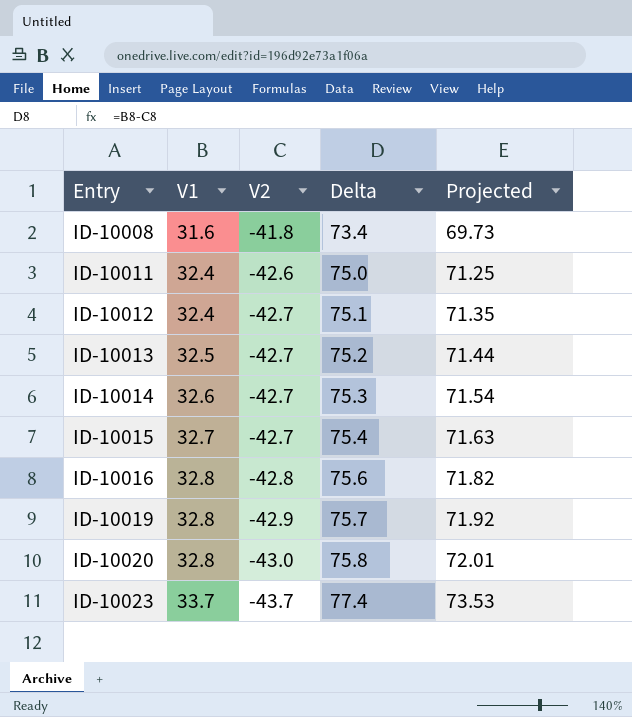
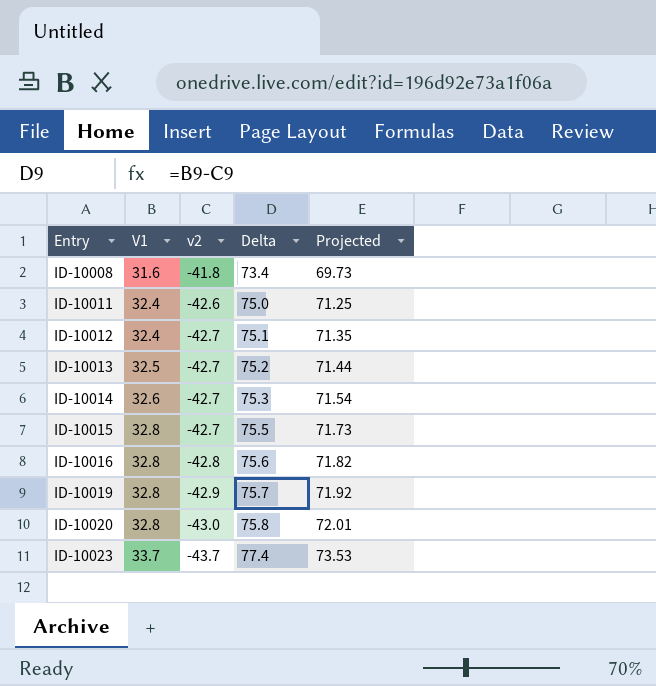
column name: V2 -> v2
ID-10015 | V1: 32.7 -> 32.8
ID-10015 | Delta: 75.4 -> 75.5
ID-10015 | Projected: 71.63 -> 71.73

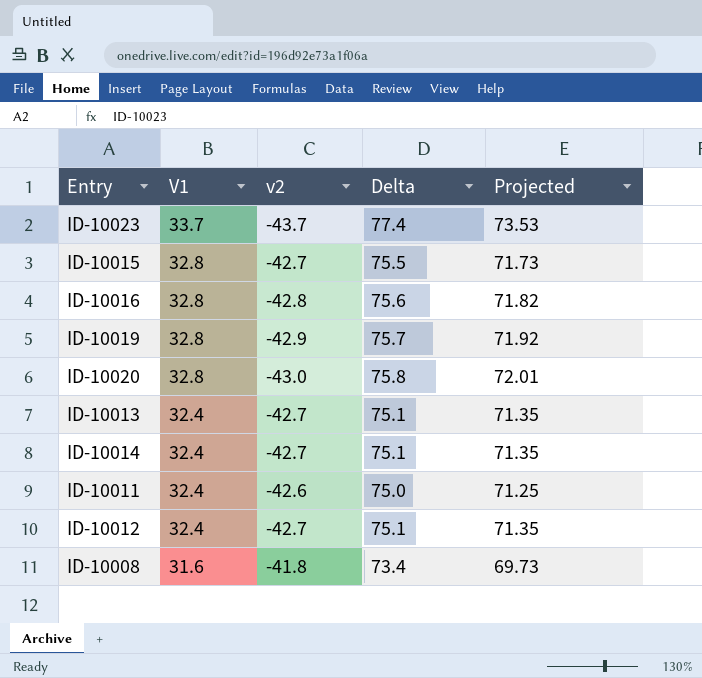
row order: Entry ascending -> V1 descending
ID-10013 | V1: 32.5 -> 32.4
ID-10013 | Delta: 75.2 -> 75.1
ID-10013 | Projected: 71.44 -> 71.35
ID-10014 | V1: 32.6 -> 32.4
ID-10014 | Delta: 75.3 -> 75.1
ID-10014 | Projected: 71.54 -> 71.35

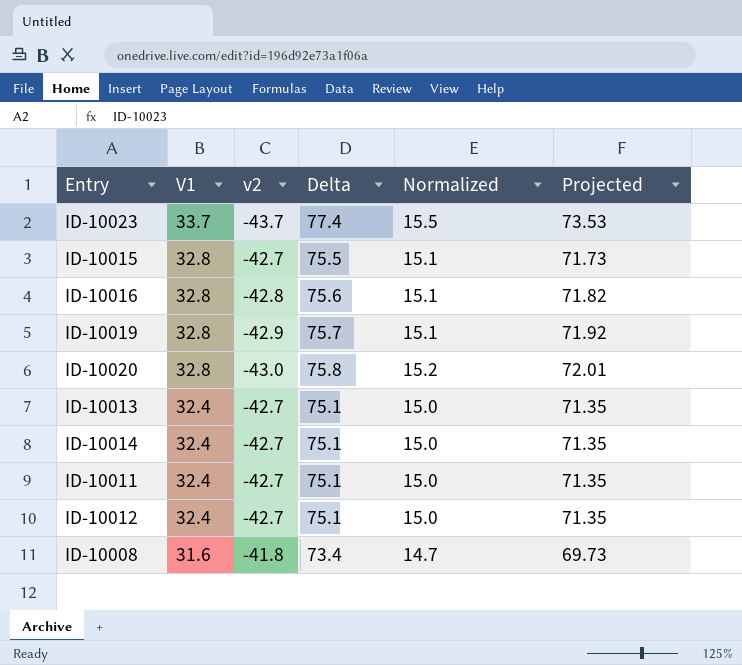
column Normalized | formula: none -> [Delta] * 0.2
ID-10011 | v2: -42.6 -> -42.7
ID-10011 | Delta: 75.0 -> 75.1
ID-10011 | Projected: 71.25 -> 71.35

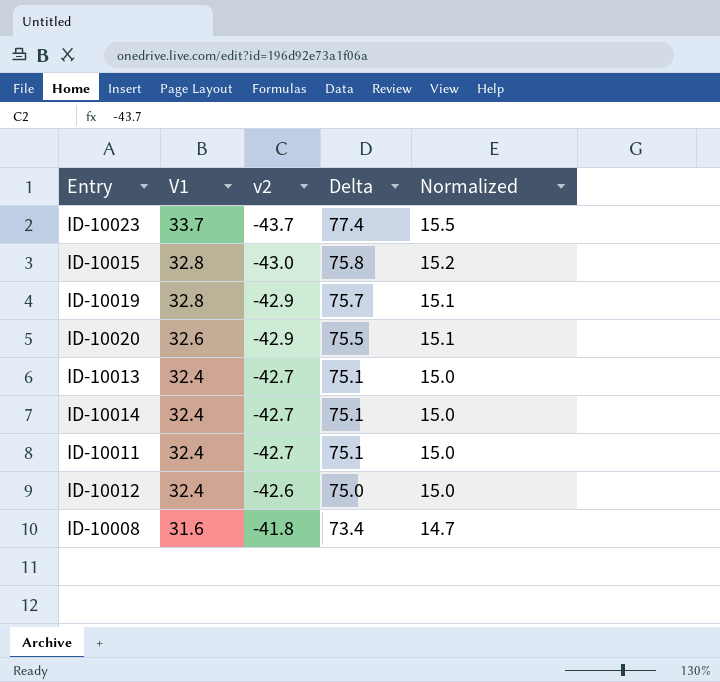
column Projected | formula: [Delta] * 0.95 -> none
row ID-10016: 32.8 | -42.8 | 75.6 | 15.1 | 71.82 -> none
ID-10015 | v2: -42.7 -> -43.0
ID-10015 | Delta: 75.5 -> 75.8
ID-10015 | Normalized: 15.1 -> 15.2
ID-10020 | V1: 32.8 -> 32.6
ID-10020 | v2: -43.0 -> -42.9
ID-10020 | Delta: 75.8 -> 75.5
ID-10020 | Normalized: 15.2 -> 15.1
ID-10012 | v2: -42.7 -> -42.6
ID-10012 | Delta: 75.1 -> 75.0

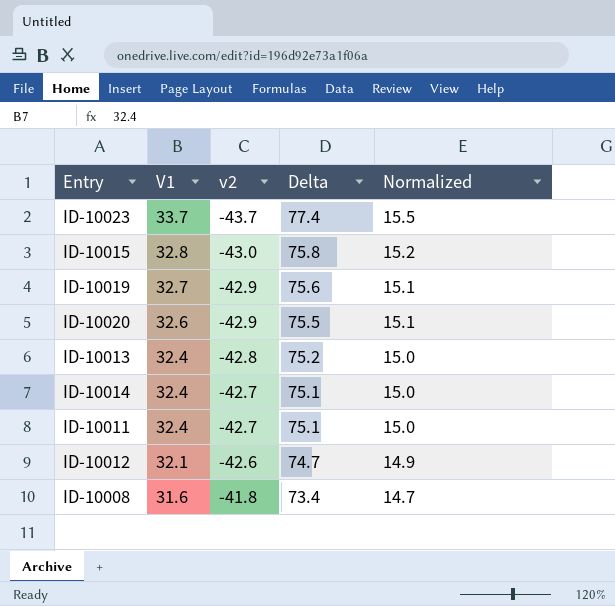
ID-10019 | V1: 32.8 -> 32.7
ID-10019 | Delta: 75.7 -> 75.6
ID-10013 | v2: -42.7 -> -42.8
ID-10013 | Delta: 75.1 -> 75.2
ID-10012 | V1: 32.4 -> 32.1
ID-10012 | Delta: 75.0 -> 74.7
ID-10012 | Normalized: 15.0 -> 14.9

